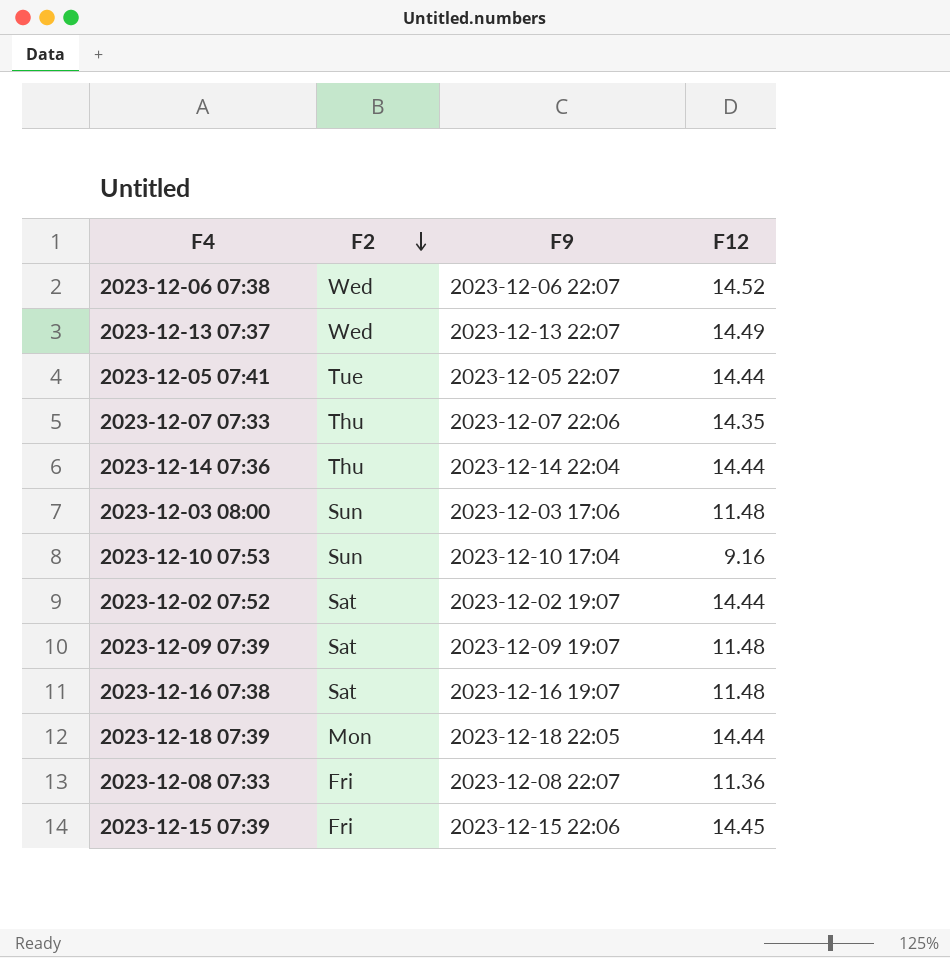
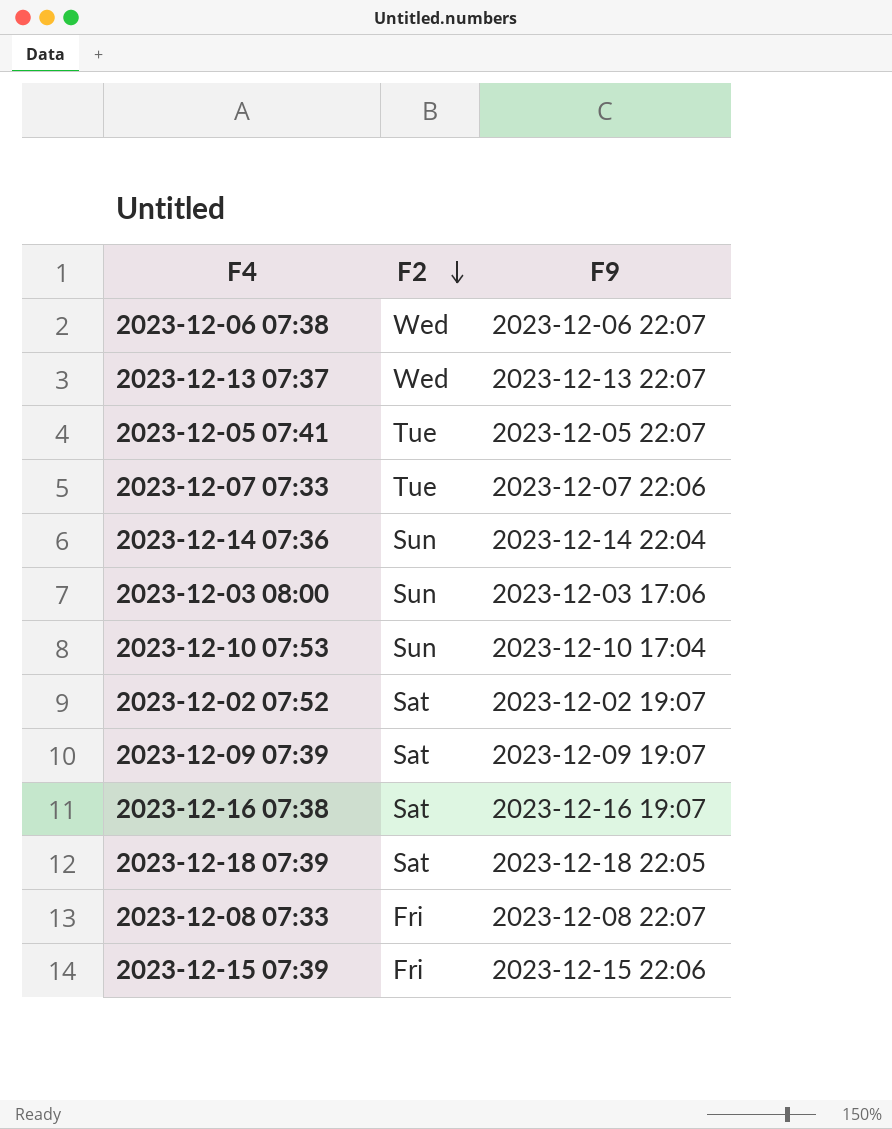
column F12 | position: 4 -> none
2023-12-07 07:33 | F2: Thu -> Tue
2023-12-14 07:36 | F2: Thu -> Sun
2023-12-18 07:39 | F2: Mon -> Sat

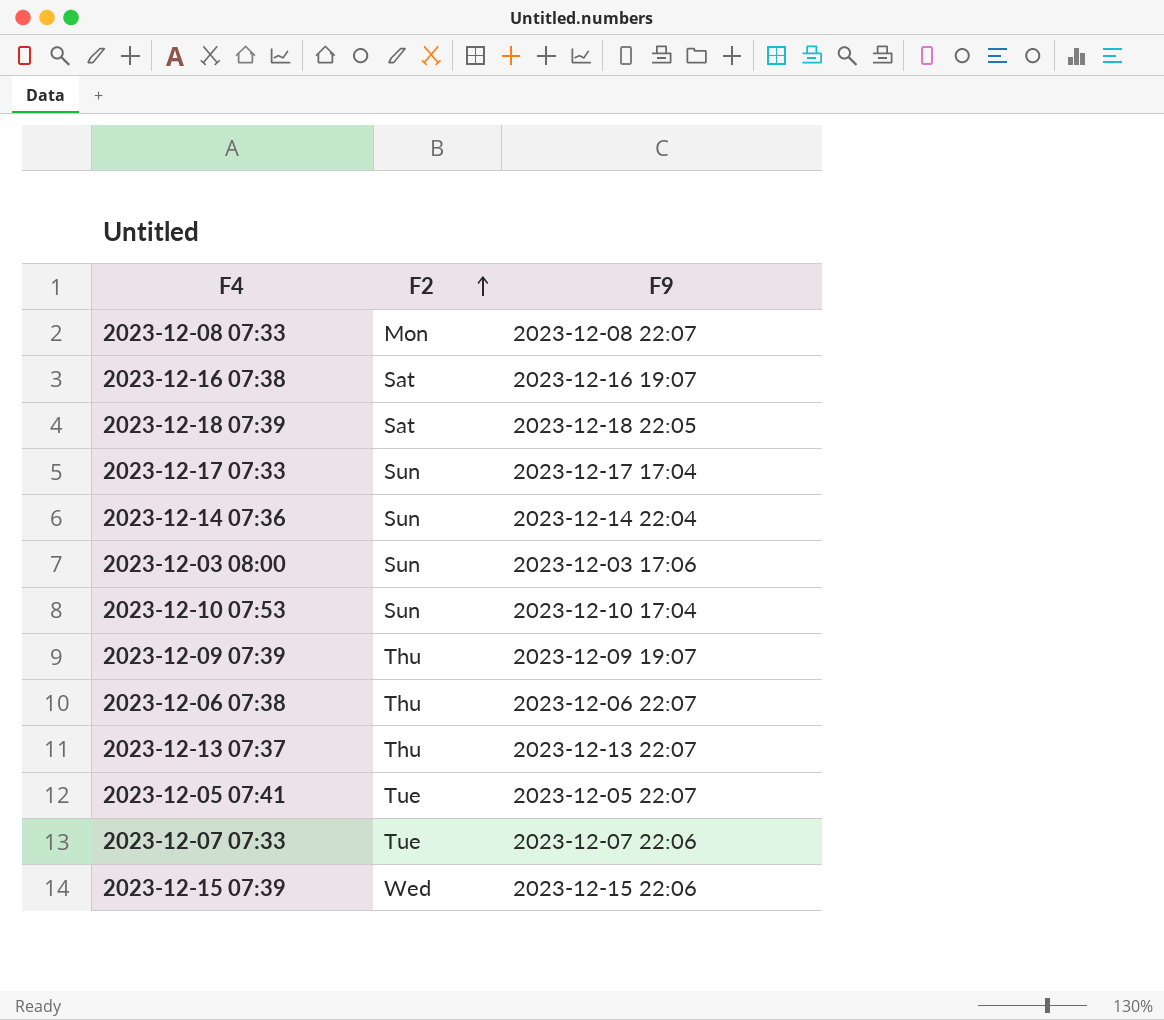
row order: F2 descending -> F2 ascending
row 2023-12-02 07:52: Sat | 2023-12-02 19:07 -> none
2023-12-08 07:33 | F2: Fri -> Mon
row 2023-12-17 07:33: none -> Sun | 2023-12-17 17:04
2023-12-09 07:39 | F2: Sat -> Thu
2023-12-06 07:38 | F2: Wed -> Thu
2023-12-13 07:37 | F2: Wed -> Thu
2023-12-15 07:39 | F2: Fri -> Wed

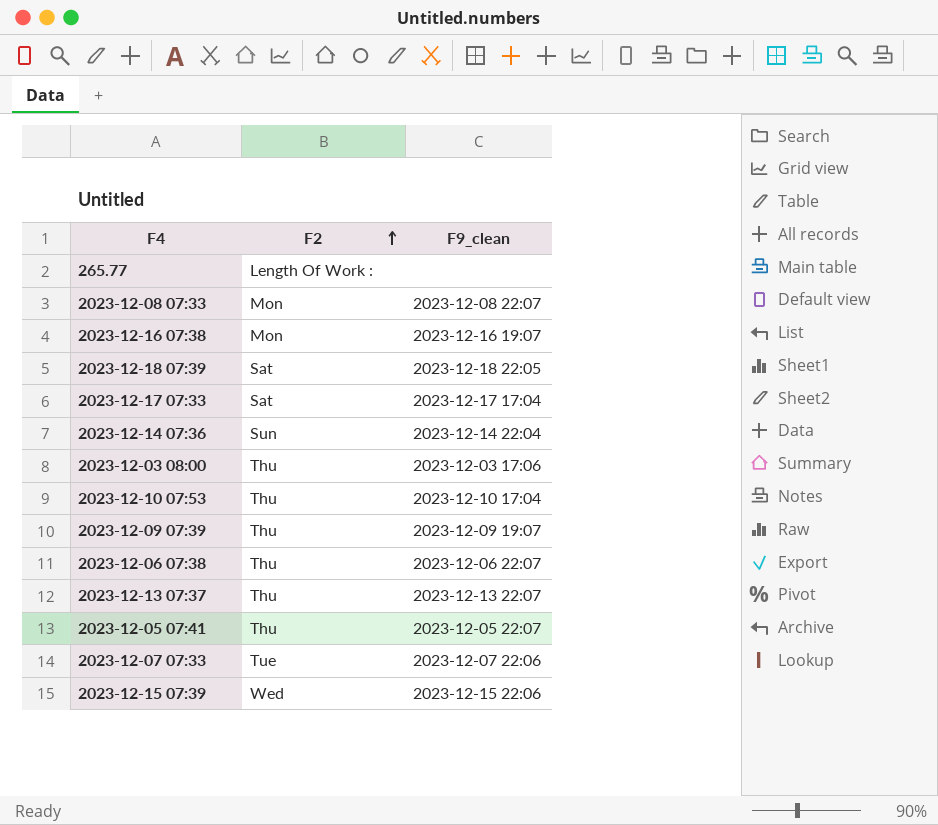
column name: F9 -> F9_clean
row 265.77: none -> Length Of Work : | none
2023-12-16 07:38 | F2: Sat -> Mon
2023-12-17 07:33 | F2: Sun -> Sat
2023-12-03 08:00 | F2: Sun -> Thu
2023-12-10 07:53 | F2: Sun -> Thu
2023-12-05 07:41 | F2: Tue -> Thu

